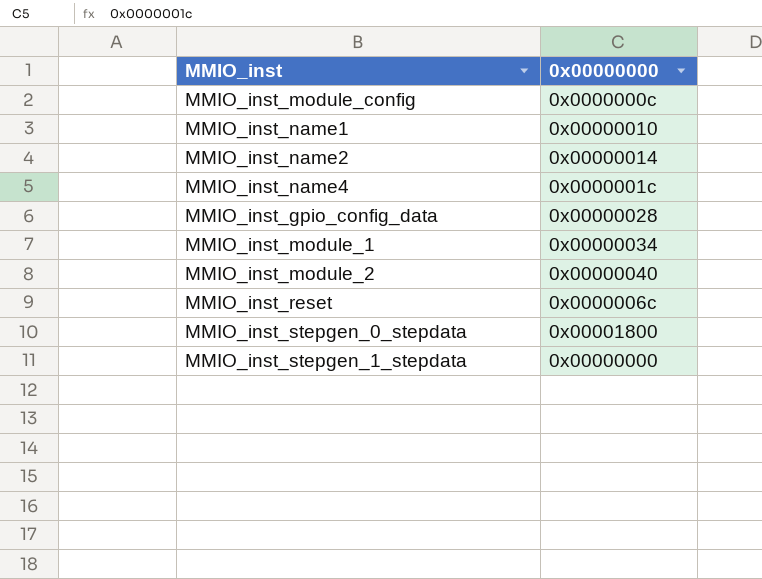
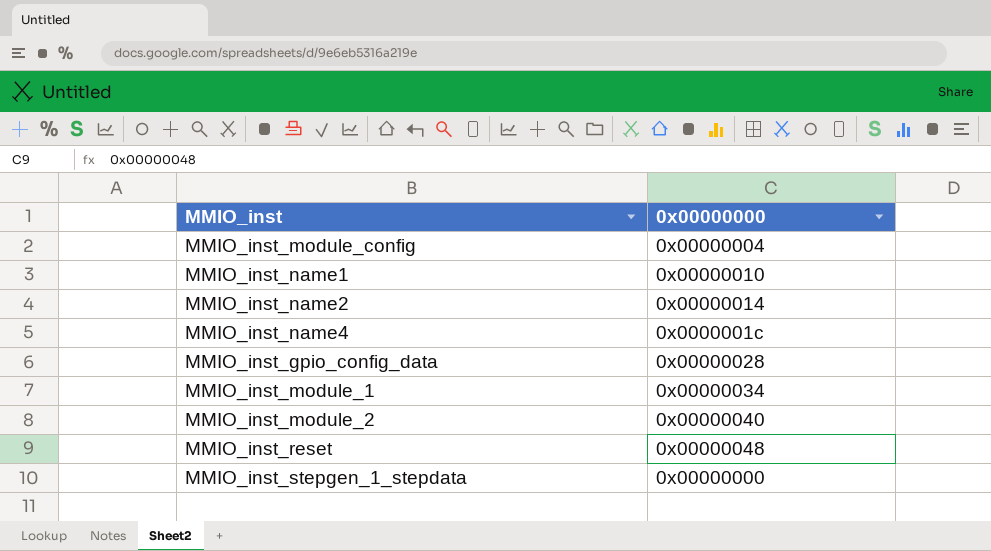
row MMIO_inst_stepgen_0_stepdata: 0x00001800 -> none
MMIO_inst_module_config | 0x00000000: 0x0000000c -> 0x00000004
MMIO_inst_reset | 0x00000000: 0x0000006c -> 0x00000048

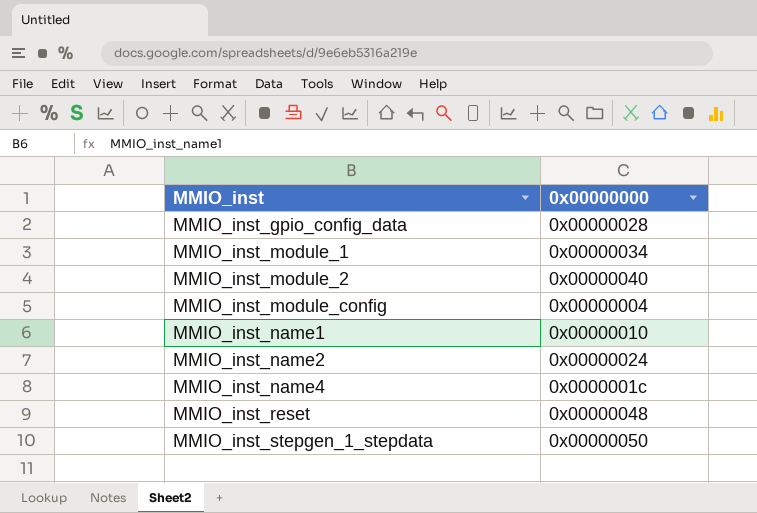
row order: none -> MMIO_inst ascending
MMIO_inst_name2 | 0x00000000: 0x00000014 -> 0x00000024
MMIO_inst_stepgen_1_stepdata | 0x00000000: 0x00000000 -> 0x00000050

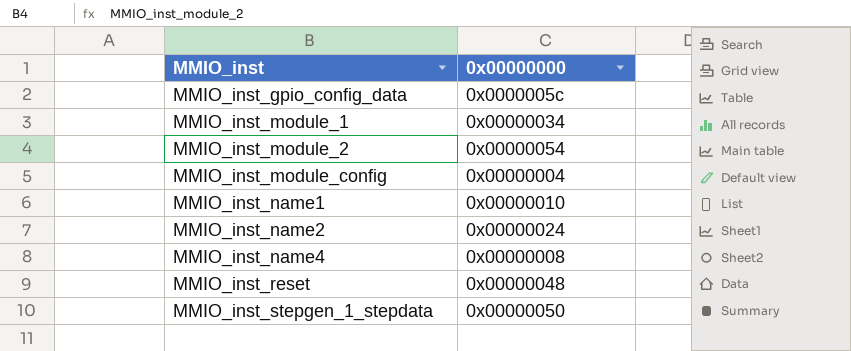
MMIO_inst_gpio_config_data | 0x00000000: 0x00000028 -> 0x0000005c
MMIO_inst_module_2 | 0x00000000: 0x00000040 -> 0x00000054
MMIO_inst_name4 | 0x00000000: 0x0000001c -> 0x00000008

